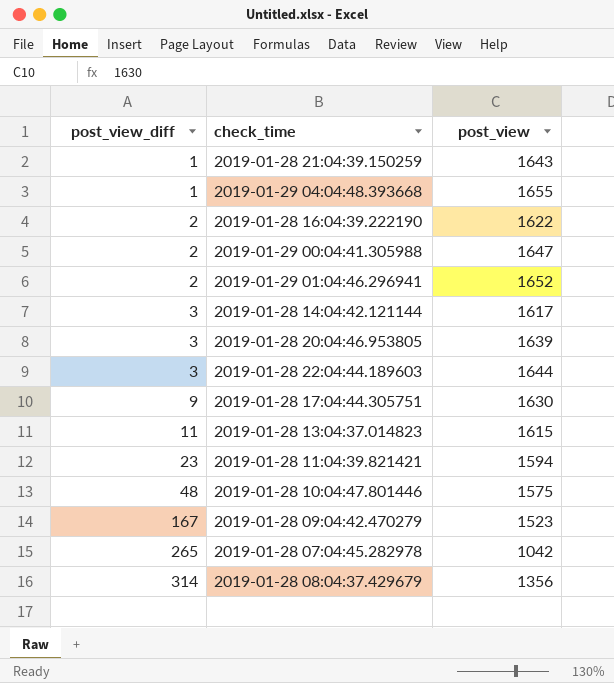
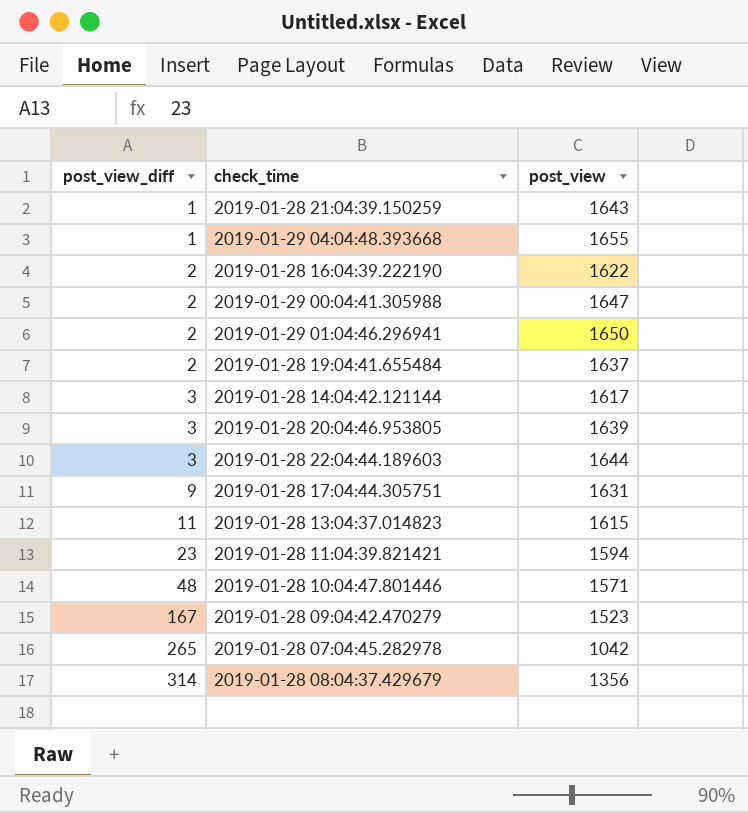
2019-01-29 01:04:46.296941 | post_view: 1652 -> 1650
row 2019-01-28 19:04:41.655484: none -> 2 | 1637
2019-01-28 17:04:44.305751 | post_view: 1630 -> 1631
2019-01-28 10:04:47.801446 | post_view: 1575 -> 1571

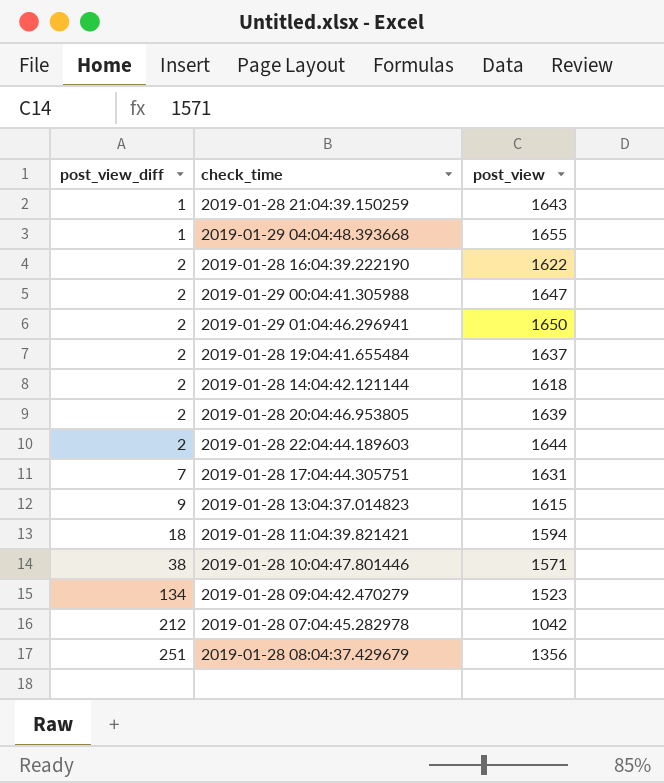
2019-01-28 14:04:42.121144 | post_view_diff: 3 -> 2
2019-01-28 14:04:42.121144 | post_view: 1617 -> 1618
2019-01-28 20:04:46.953805 | post_view_diff: 3 -> 2
2019-01-28 22:04:44.189603 | post_view_diff: 3 -> 2
2019-01-28 17:04:44.305751 | post_view_diff: 9 -> 7
2019-01-28 13:04:37.014823 | post_view_diff: 11 -> 9
2019-01-28 11:04:39.821421 | post_view_diff: 23 -> 18
2019-01-28 10:04:47.801446 | post_view_diff: 48 -> 38
2019-01-28 09:04:42.470279 | post_view_diff: 167 -> 134
2019-01-28 07:04:45.282978 | post_view_diff: 265 -> 212
2019-01-28 08:04:37.429679 | post_view_diff: 314 -> 251

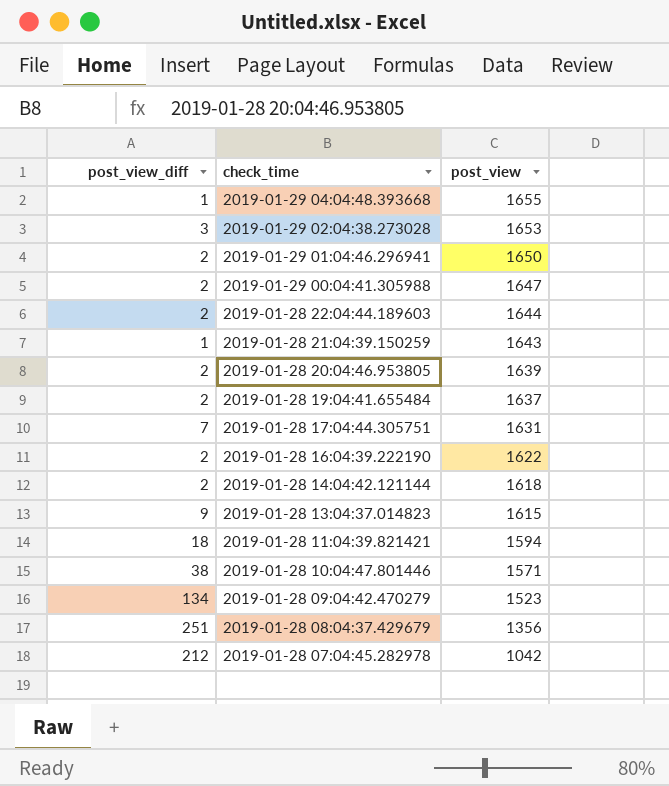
row order: post_view_diff ascending -> check_time descending
row 2019-01-29 02:04:38.273028: none -> 3 | 1653

